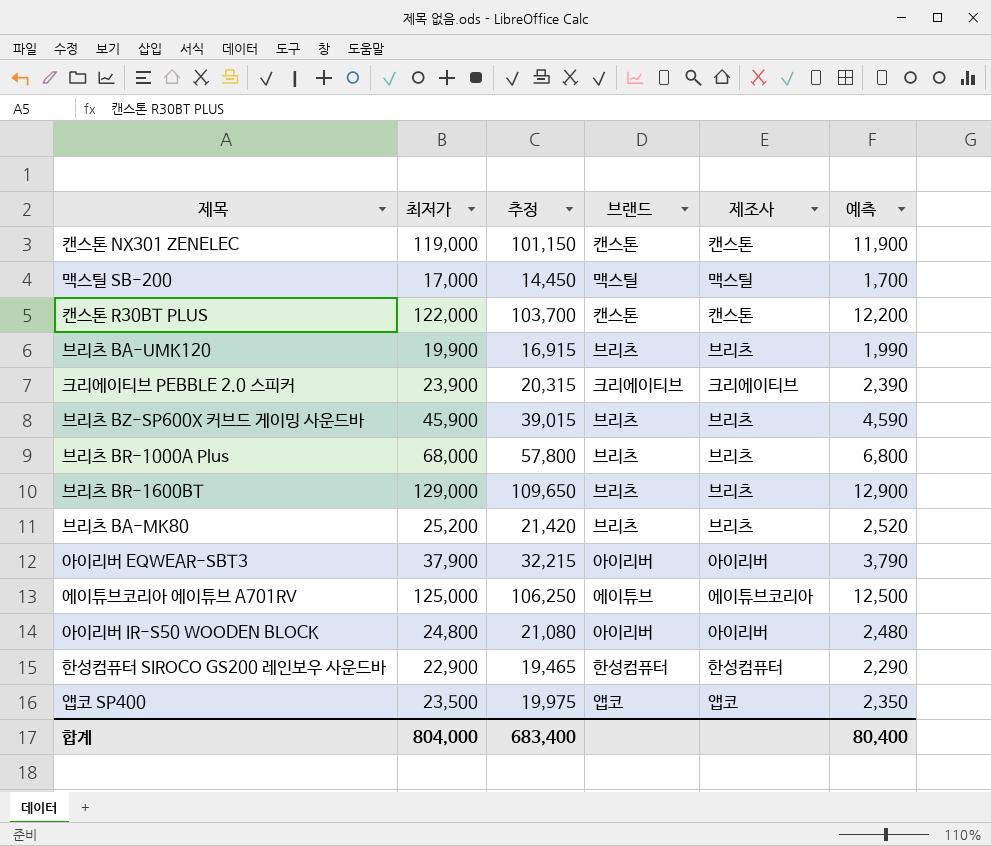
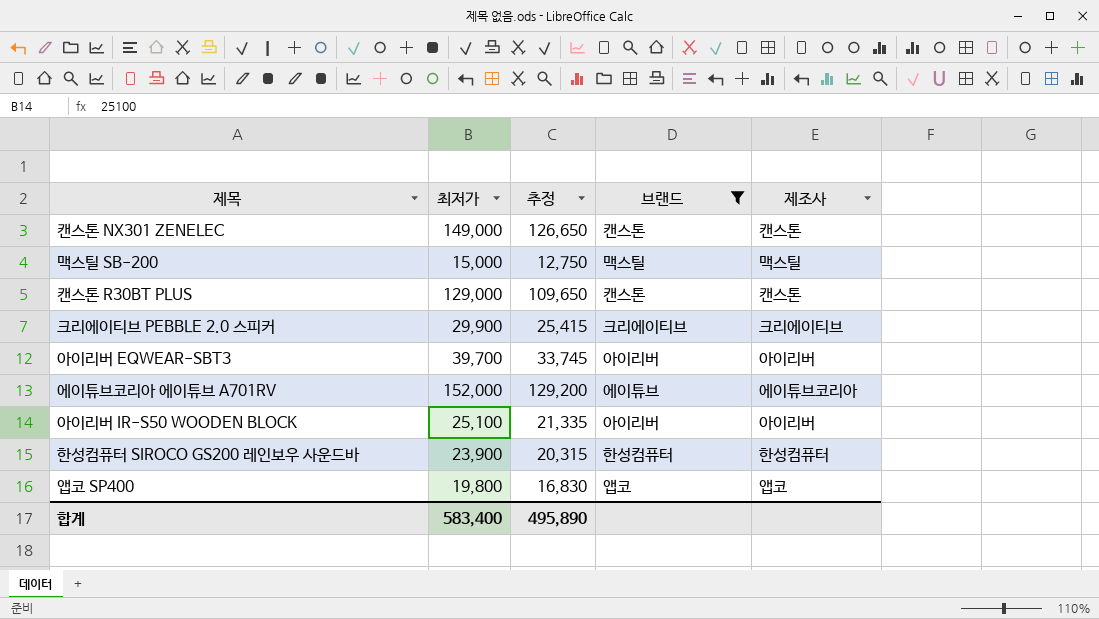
filter: none -> 브랜드 != 브리츠
column 예측 | formula: [최저가] * 0.1 -> none
캔스톤 NX301 ZENELEC | 최저가: 119,000 -> 149,000
캔스톤 NX301 ZENELEC | 추정: 101,150 -> 126,650
맥스틸 SB-200 | 최저가: 17,000 -> 15,000
맥스틸 SB-200 | 추정: 14,450 -> 12,750
캔스톤 R30BT PLUS | 최저가: 122,000 -> 129,000
캔스톤 R30BT PLUS | 추정: 103,700 -> 109,650
크리에이티브 PEBBLE 2.0 스피커 | 최저가: 23,900 -> 29,900
크리에이티브 PEBBLE 2.0 스피커 | 추정: 20,315 -> 25,415
아이리버 EQWEAR-SBT3 | 최저가: 37,900 -> 39,700
아이리버 EQWEAR-SBT3 | 추정: 32,215 -> 33,745
에이튜브코리아 에이튜브 A701RV | 최저가: 125,000 -> 152,000
에이튜브코리아 에이튜브 A701RV | 추정: 106,250 -> 129,200
아이리버 IR-S50 WOODEN BLOCK | 최저가: 24,800 -> 25,100
아이리버 IR-S50 WOODEN BLOCK | 추정: 21,080 -> 21,335
한성컴퓨터 SIROCO GS200 레인보우 사운드바 | 최저가: 22,900 -> 23,900
한성컴퓨터 SIROCO GS200 레인보우 사운드바 | 추정: 19,465 -> 20,315
앱코 SP400 | 최저가: 23,500 -> 19,800
앱코 SP400 | 추정: 19,975 -> 16,830
합계 | 최저가: 804,000 -> 583,400
합계 | 추정: 683,400 -> 495,890

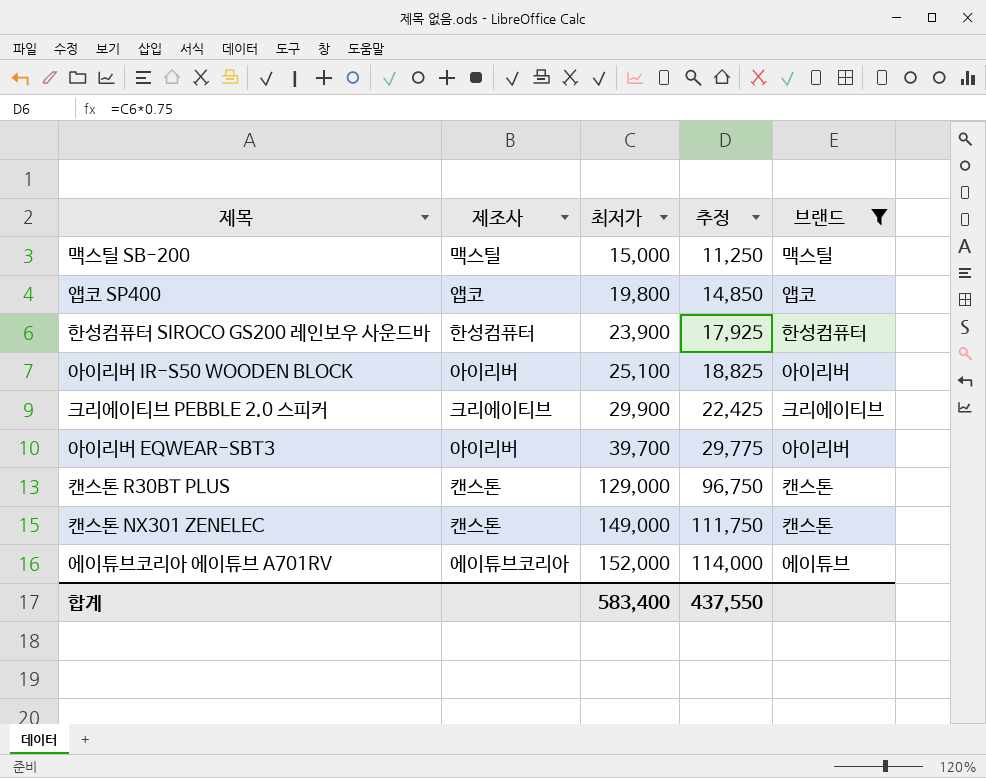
row order: none -> 최저가 ascending
column 제조사 | position: 5 -> 2
column 추정 | formula: [최저가] * 0.85 -> [최저가] * 0.75
합계 | 추정: 495,890 -> 437,550

